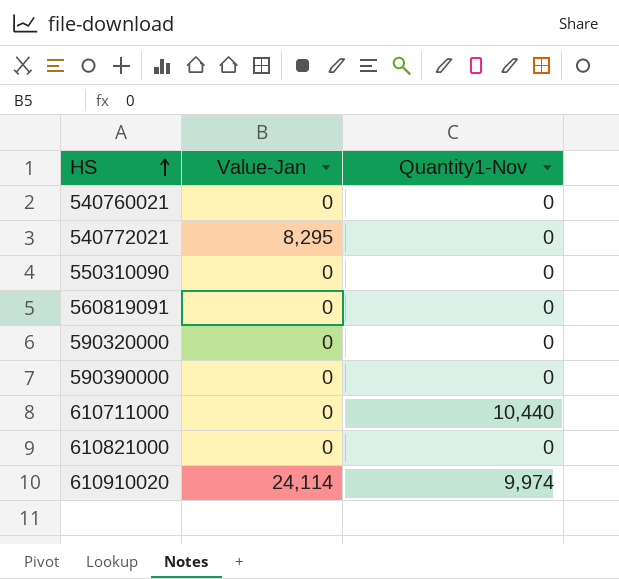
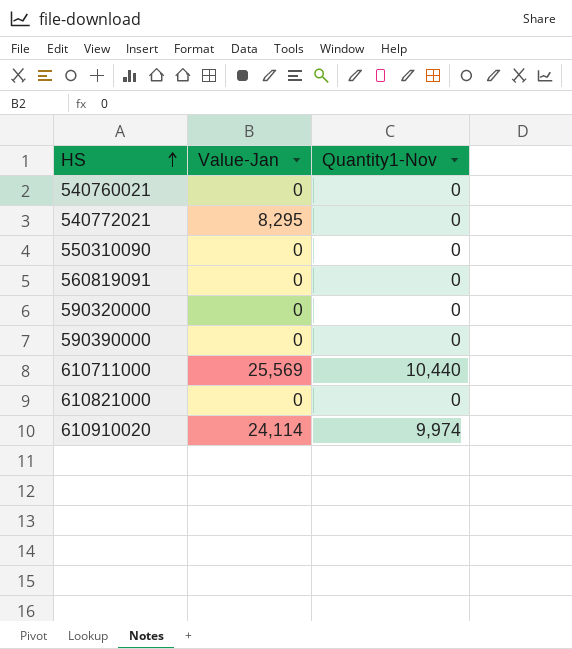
610711000 | Value-Jan: 0 -> 25,569

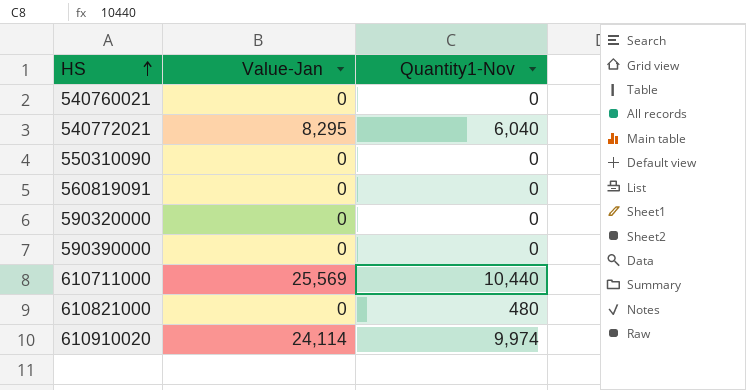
540772021 | Quantity1-Nov: 0 -> 6,040
610821000 | Quantity1-Nov: 0 -> 480

